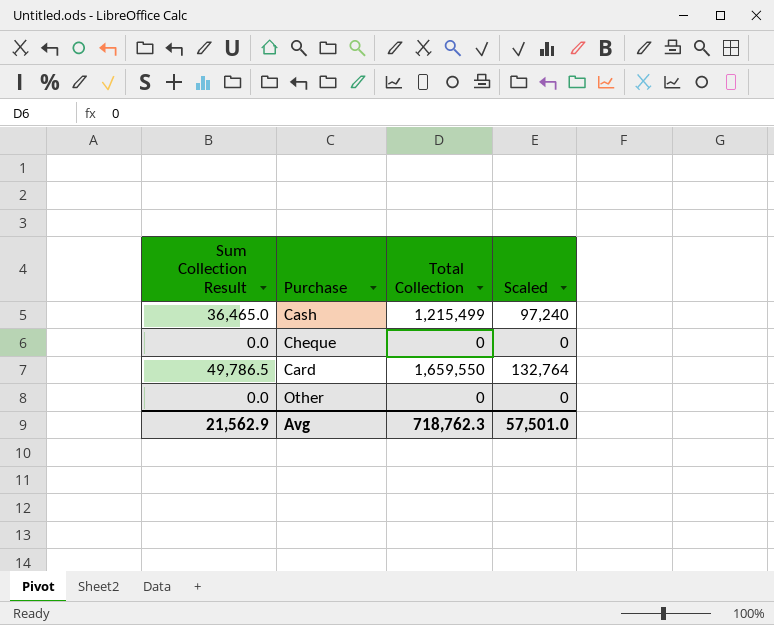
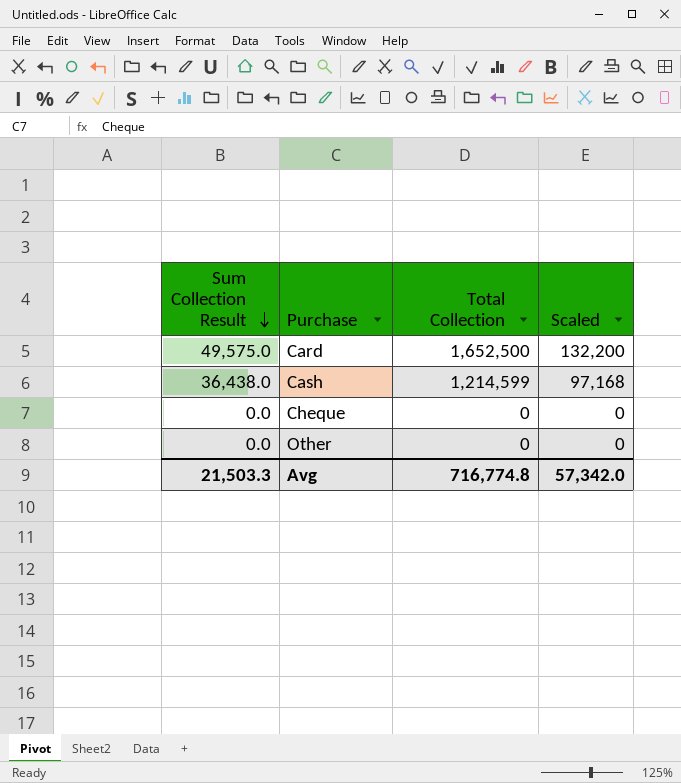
row order: none -> Sum Collection Result descending
Card | Sum Collection Result: 49,786.5 -> 49,575.0
Card | Total Collection: 1,659,550 -> 1,652,500
Card | Scaled: 132,764 -> 132,200
Cash | Sum Collection Result: 36,465.0 -> 36,438.0
Cash | Total Collection: 1,215,499 -> 1,214,599
Cash | Scaled: 97,240 -> 97,168
Avg | Sum Collection Result: 21,562.9 -> 21,503.3
Avg | Total Collection: 718,762.3 -> 716,774.8
Avg | Scaled: 57,501.0 -> 57,342.0

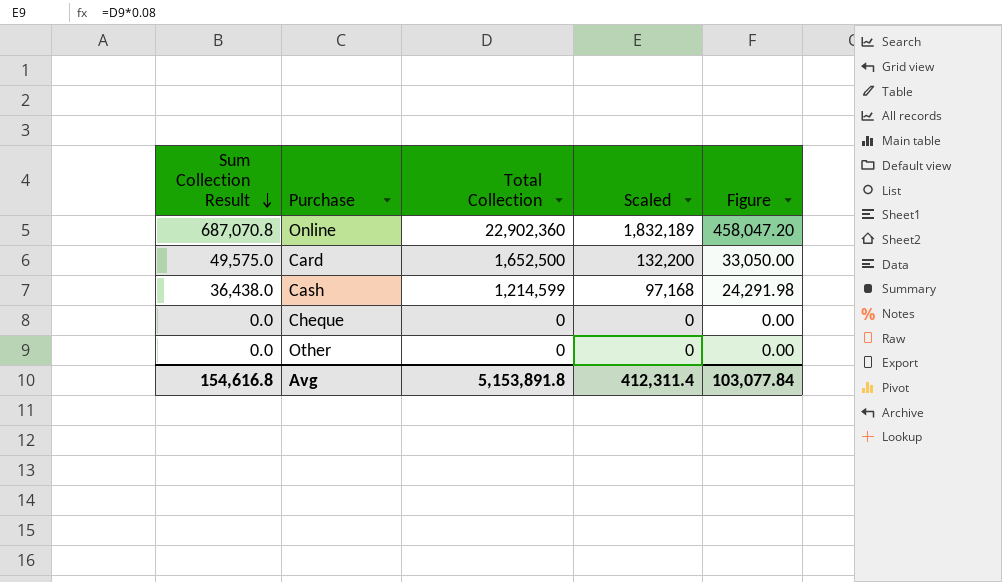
column Figure | formula: none -> [Total Collection] * 0.02
row Online: none -> 687,070.8 | 22,902,360 | 1,832,189 | 458,047.20
Avg | Sum Collection Result: 21,503.3 -> 154,616.8
Avg | Total Collection: 716,774.8 -> 5,153,891.8
Avg | Scaled: 57,342.0 -> 412,311.4

